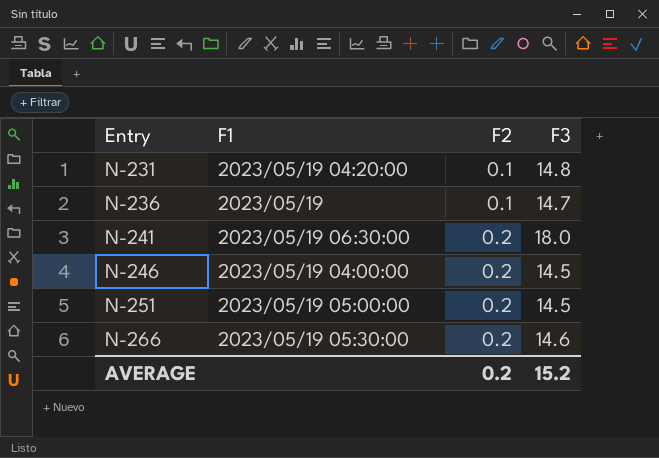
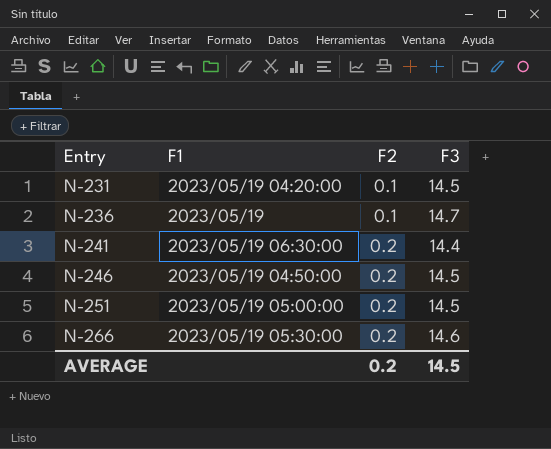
N-231 | F3: 14.8 -> 14.5
N-241 | F3: 18.0 -> 14.4
N-246 | F1: 2023/05/19 04:00:00 -> 2023/05/19 04:50:00
AVERAGE | F3: 15.2 -> 14.5

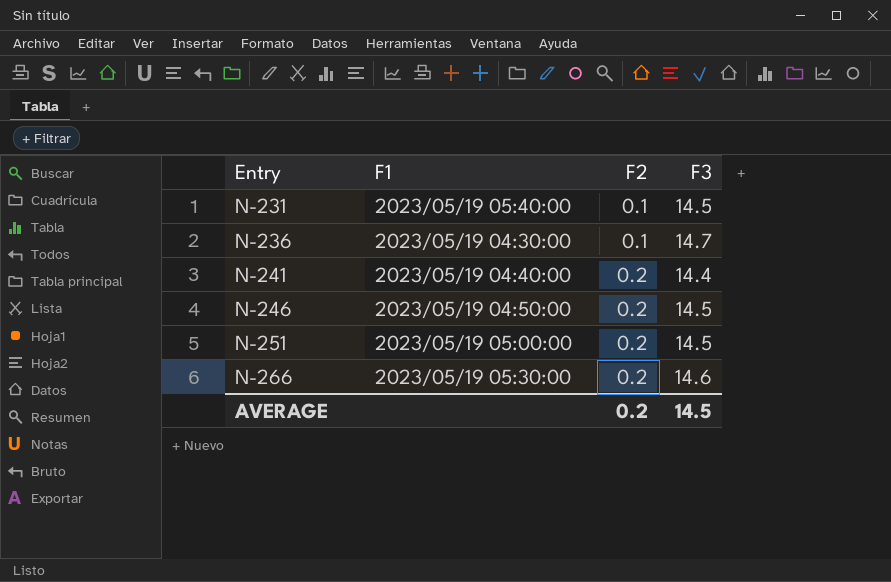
N-231 | F1: 2023/05/19 04:20:00 -> 2023/05/19 05:40:00
N-236 | F1: 2023/05/19 -> 2023/05/19 04:30:00
N-241 | F1: 2023/05/19 06:30:00 -> 2023/05/19 04:40:00

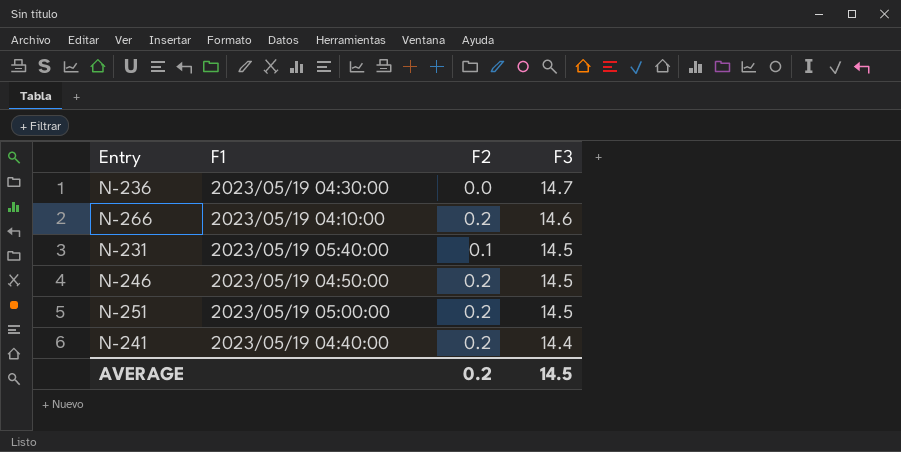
row order: Entry ascending -> F3 descending
N-236 | F2: 0.1 -> 0.0
N-266 | F1: 2023/05/19 05:30:00 -> 2023/05/19 04:10:00

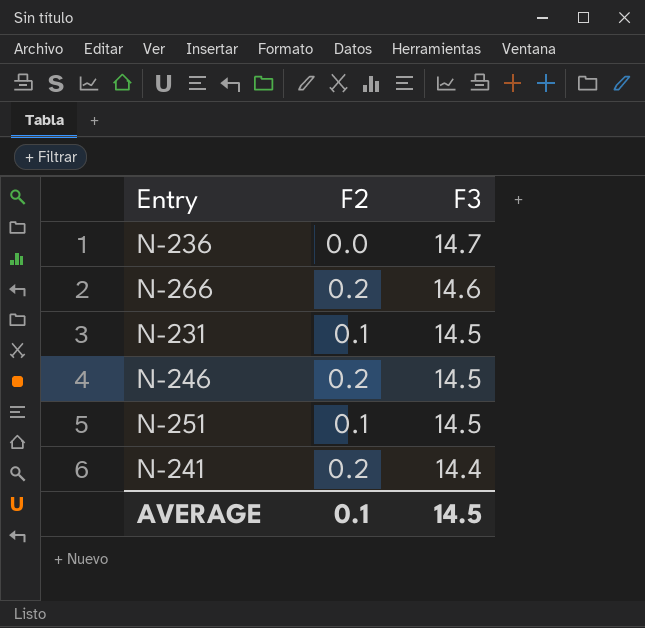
column F1 | position: 2 -> none
N-251 | F2: 0.2 -> 0.1
AVERAGE | F2: 0.2 -> 0.1

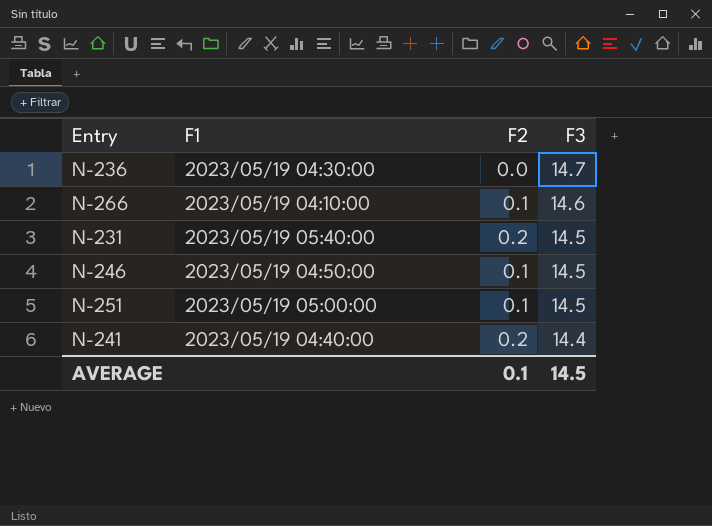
column F1 | position: none -> 2
N-266 | F2: 0.2 -> 0.1
N-231 | F2: 0.1 -> 0.2
N-246 | F2: 0.2 -> 0.1

